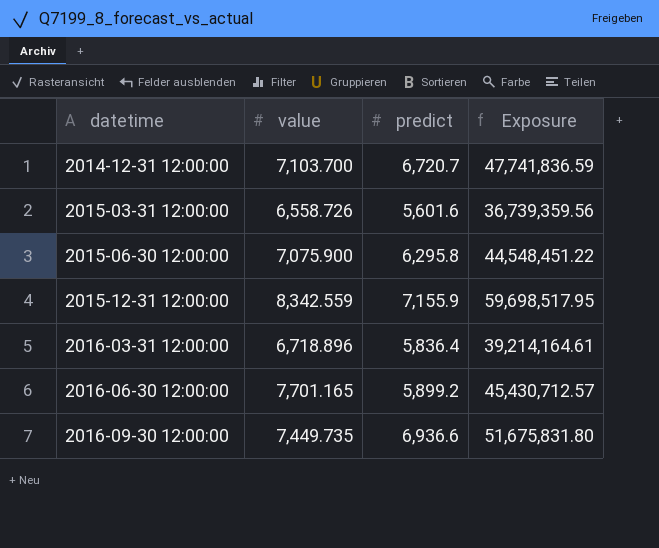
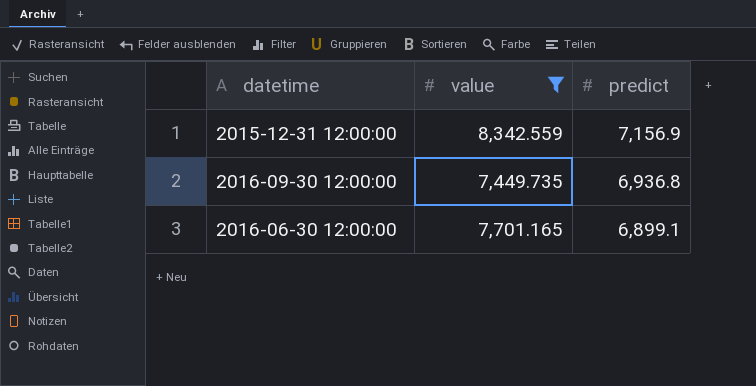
filter: none -> value >= 7,449.735
row order: datetime ascending -> predict descending
column Exposure | formula: [value] * [predict] -> none
2015-12-31 12:00:00 | predict: 7,155.9 -> 7,156.9
2016-09-30 12:00:00 | predict: 6,936.6 -> 6,936.8
2016-06-30 12:00:00 | predict: 5,899.2 -> 6,899.1

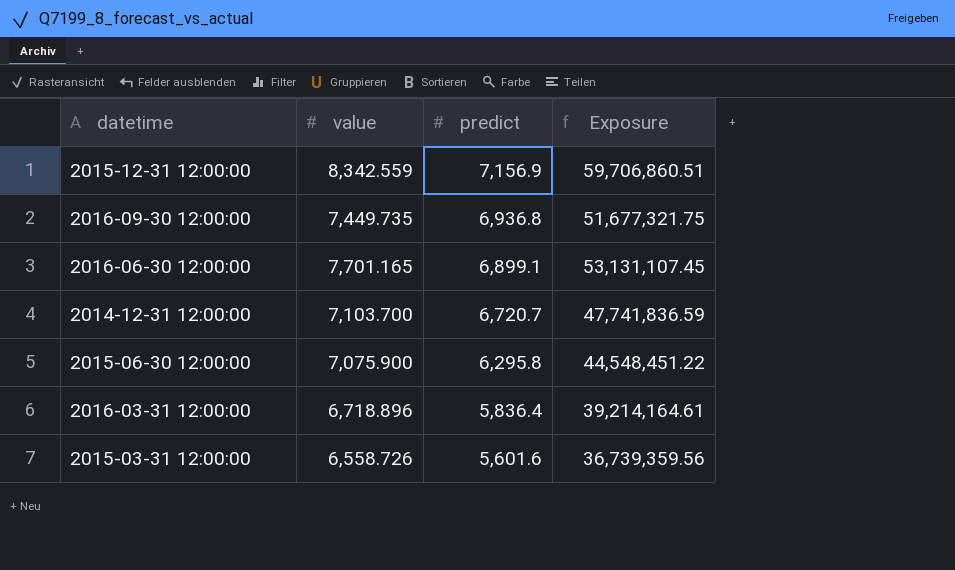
filter: value >= 7,449.735 -> none
column Exposure | formula: none -> [value] * [predict]

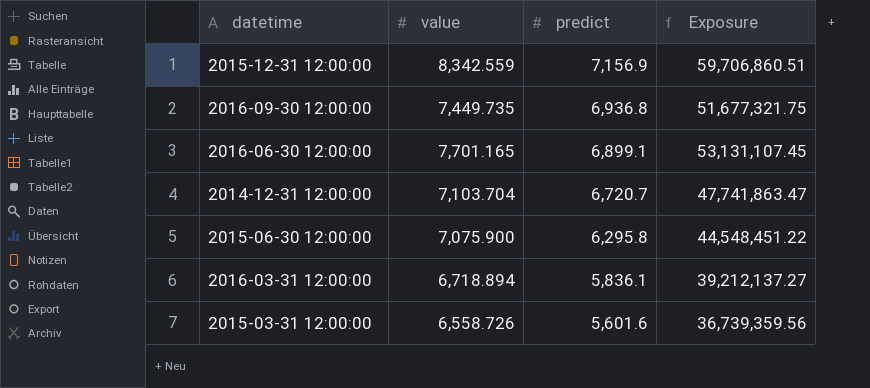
2014-12-31 12:00:00 | value: 7,103.700 -> 7,103.704
2014-12-31 12:00:00 | Exposure: 47,741,836.59 -> 47,741,863.47
2016-03-31 12:00:00 | value: 6,718.896 -> 6,718.894
2016-03-31 12:00:00 | predict: 5,836.4 -> 5,836.1
2016-03-31 12:00:00 | Exposure: 39,214,164.61 -> 39,212,137.27

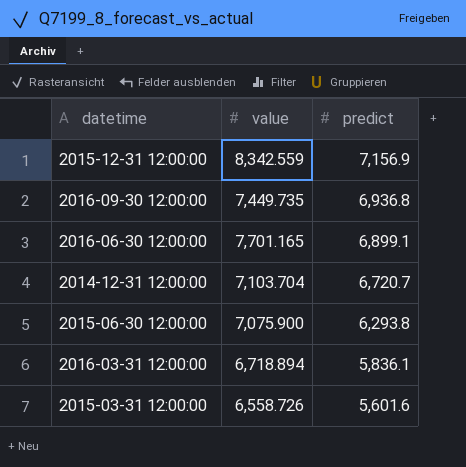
column Exposure | formula: [value] * [predict] -> none
2015-06-30 12:00:00 | predict: 6,295.8 -> 6,293.8

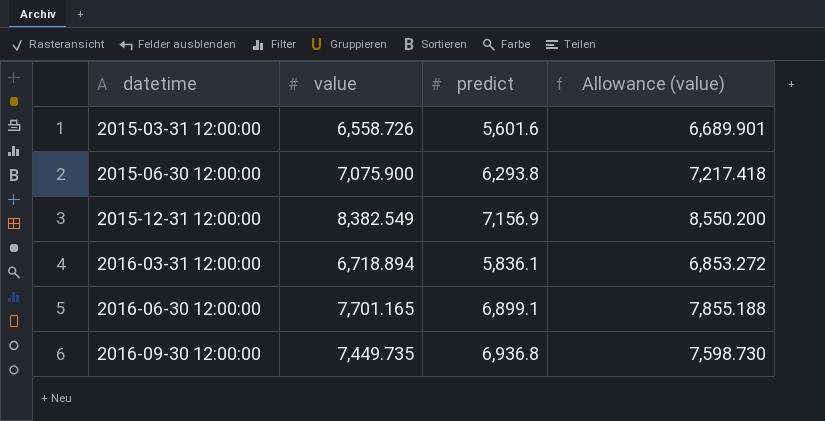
row order: predict descending -> datetime ascending
column Allowance (value) | formula: none -> [value] * 1.02
row 2014-12-31 12:00:00: 7,103.704 | 6,720.7 -> none
2015-12-31 12:00:00 | value: 8,342.559 -> 8,382.549

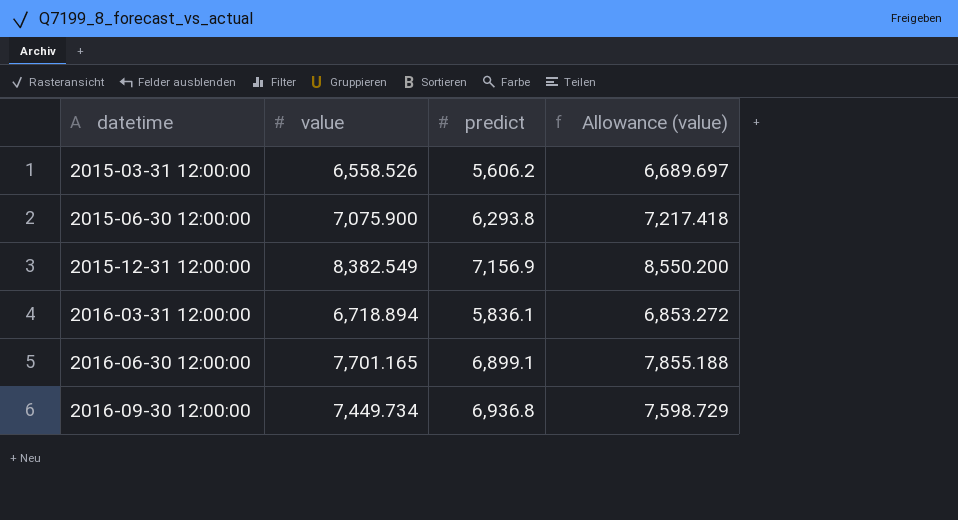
2015-03-31 12:00:00 | value: 6,558.726 -> 6,558.526
2015-03-31 12:00:00 | predict: 5,601.6 -> 5,606.2
2015-03-31 12:00:00 | Allowance (value): 6,689.901 -> 6,689.697
2016-09-30 12:00:00 | value: 7,449.735 -> 7,449.734
2016-09-30 12:00:00 | Allowance (value): 7,598.730 -> 7,598.729

